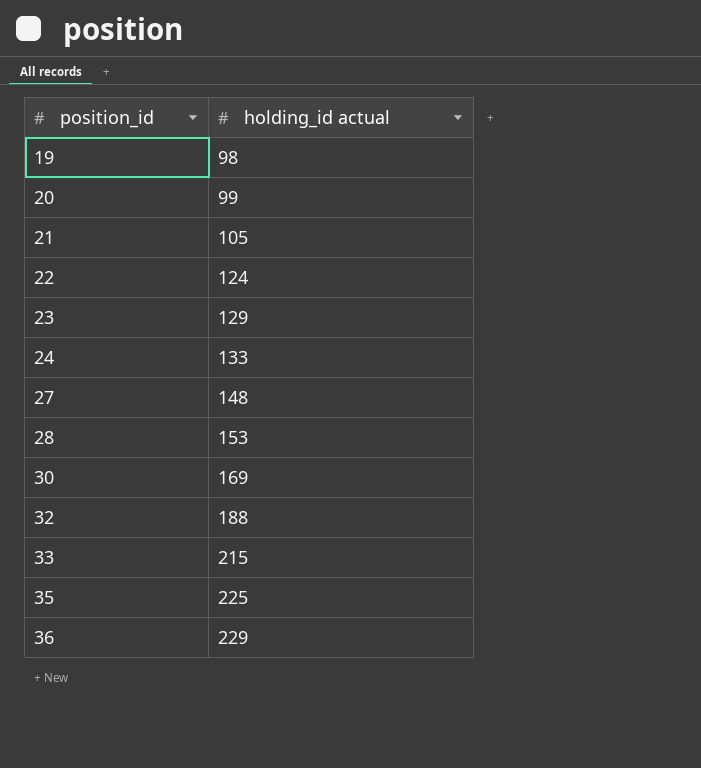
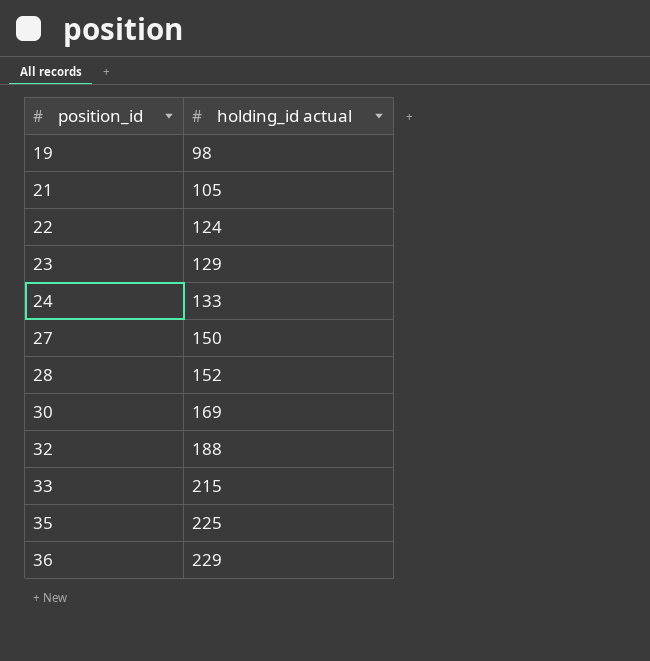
row 20: 99 -> none
27 | holding_id actual: 148 -> 150
28 | holding_id actual: 153 -> 152

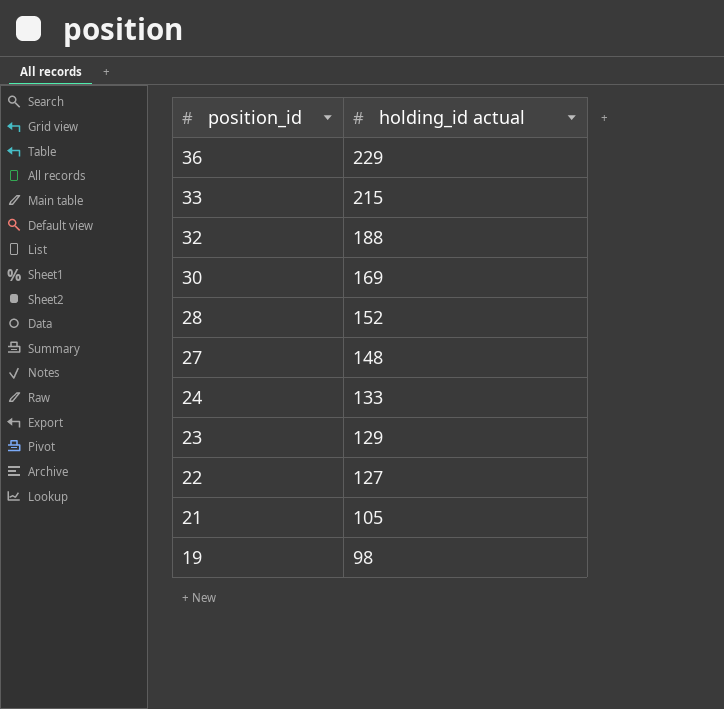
row order: position_id ascending -> position_id descending
row 35: 225 -> none
27 | holding_id actual: 150 -> 148
22 | holding_id actual: 124 -> 127

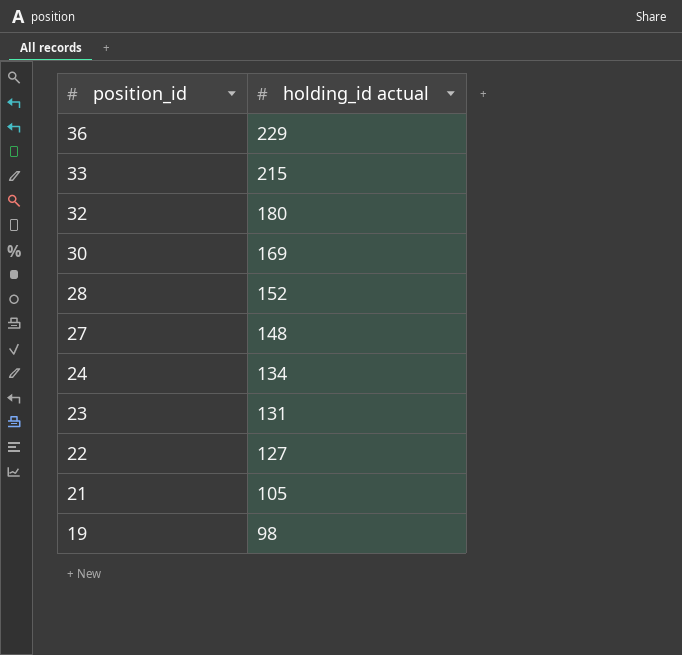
32 | holding_id actual: 188 -> 180
24 | holding_id actual: 133 -> 134
23 | holding_id actual: 129 -> 131

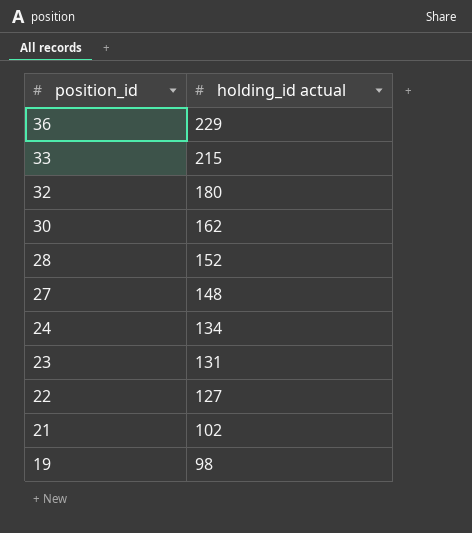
30 | holding_id actual: 169 -> 162
21 | holding_id actual: 105 -> 102

